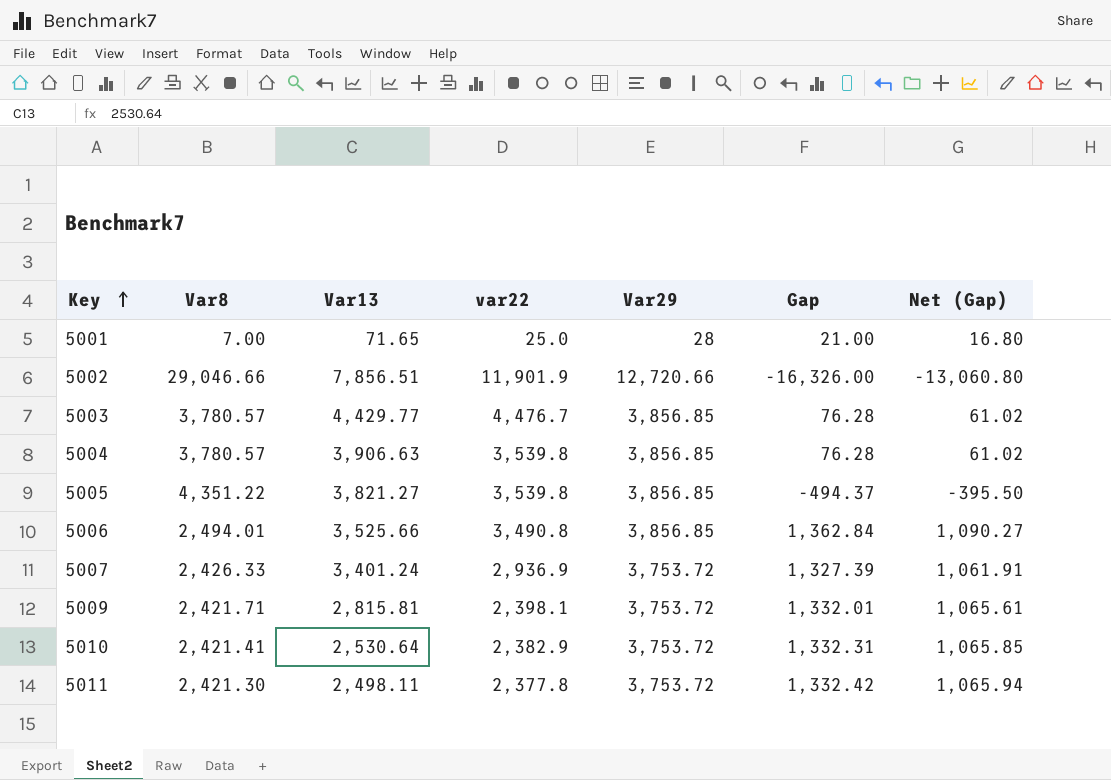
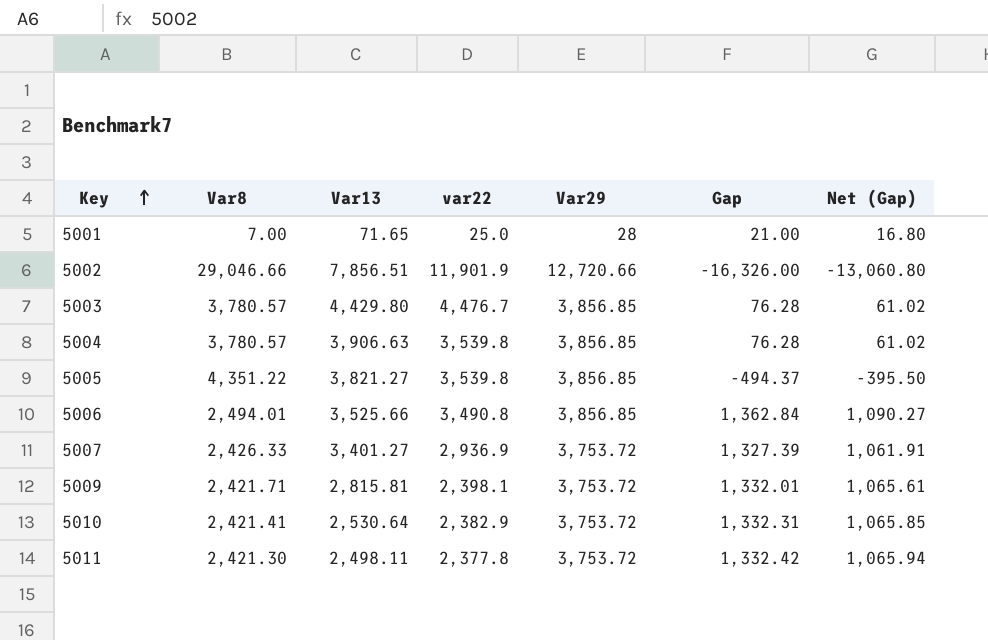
5003 | Var13: 4,429.77 -> 4,429.80
5007 | Var13: 3,401.24 -> 3,401.27

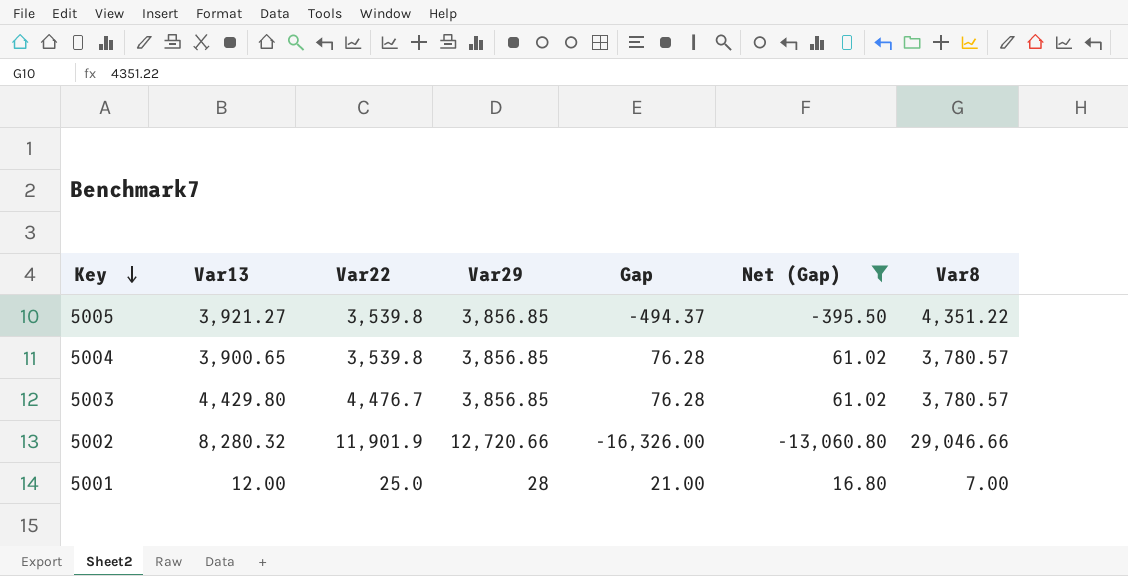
filter: none -> Net (Gap) <= 61.02
row order: Key ascending -> Key descending
column name: var22 -> Var22
column Var8 | position: 2 -> 7
5005 | Var13: 3,821.27 -> 3,921.27
5004 | Var13: 3,906.63 -> 3,900.65
5002 | Var13: 7,856.51 -> 8,280.32
5001 | Var13: 71.65 -> 12.00

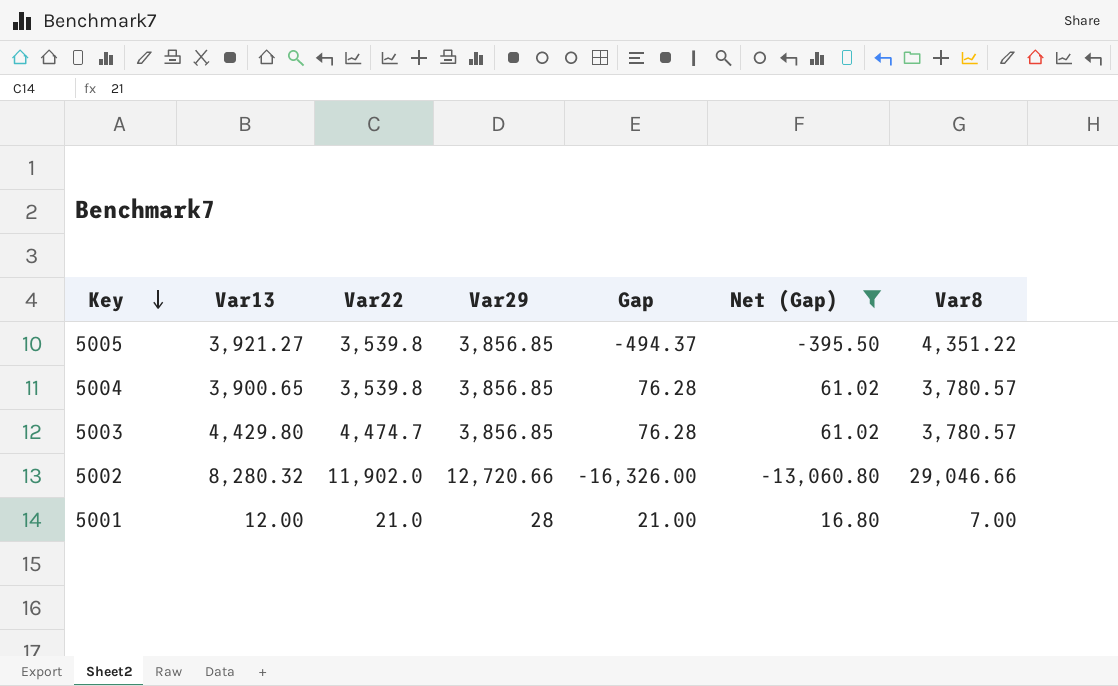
5003 | Var22: 4,476.7 -> 4,474.7
5002 | Var22: 11,901.9 -> 11,902.0
5001 | Var22: 25.0 -> 21.0

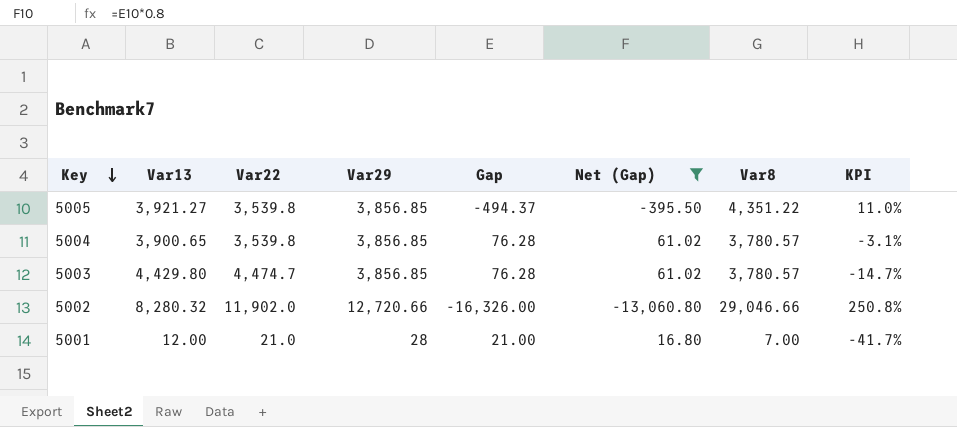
column KPI | formula: none -> ([Var8] - [Var13]) / [Var13]

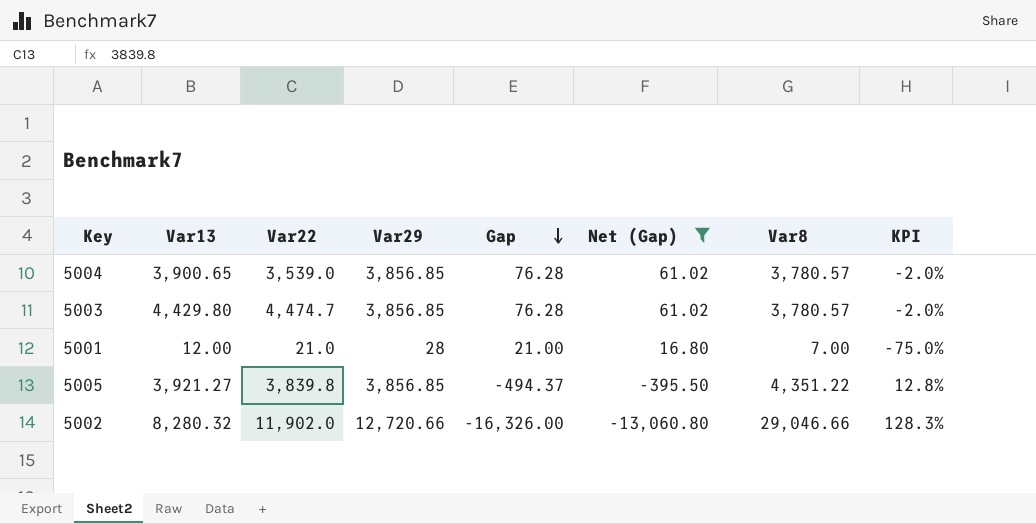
row order: Key descending -> Gap descending
column KPI | formula: ([Var8] - [Var13]) / [Var13] -> ([Var8] - [Var29]) / [Var29]
5004 | Var22: 3,539.8 -> 3,539.0
5005 | Var22: 3,539.8 -> 3,839.8

